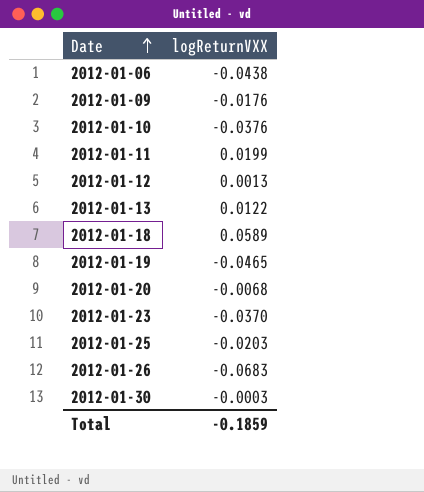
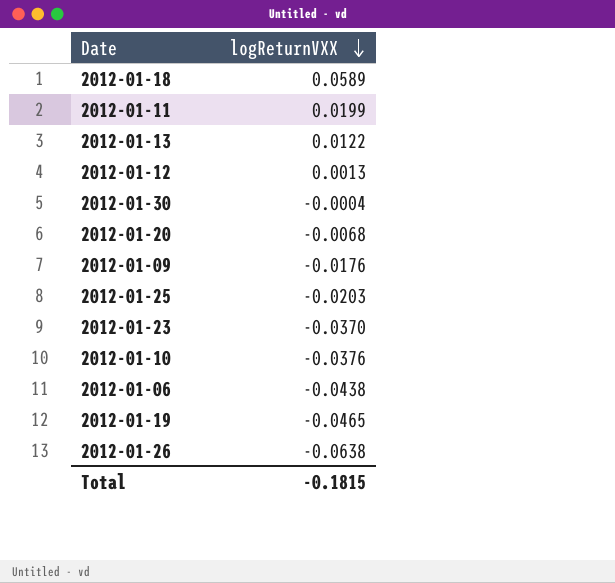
row order: Date ascending -> logReturnVXX descending
2012-01-30 | logReturnVXX: -0.0003 -> -0.0004
2012-01-26 | logReturnVXX: -0.0683 -> -0.0638
Total | logReturnVXX: -0.1859 -> -0.1815

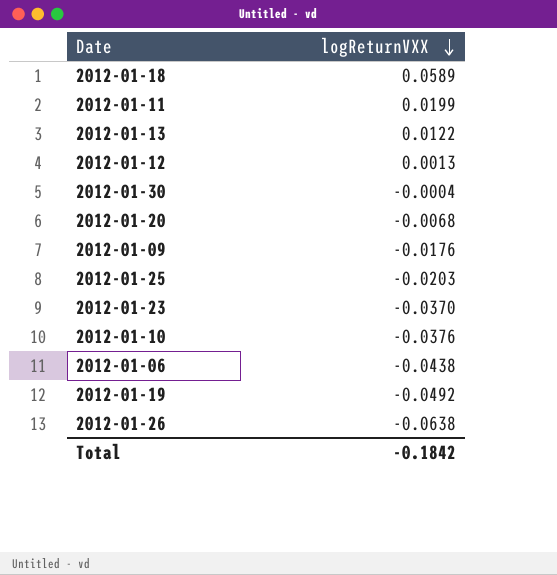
2012-01-19 | logReturnVXX: -0.0465 -> -0.0492
Total | logReturnVXX: -0.1815 -> -0.1842

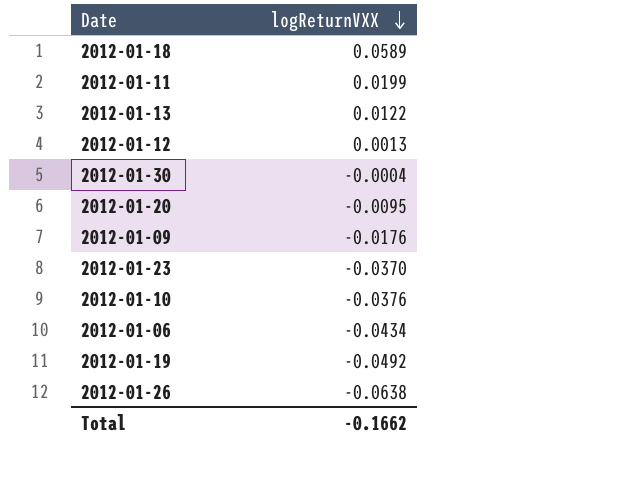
row 2012-01-25: -0.0203 -> none
2012-01-20 | logReturnVXX: -0.0068 -> -0.0095
2012-01-06 | logReturnVXX: -0.0438 -> -0.0434
Total | logReturnVXX: -0.1842 -> -0.1662

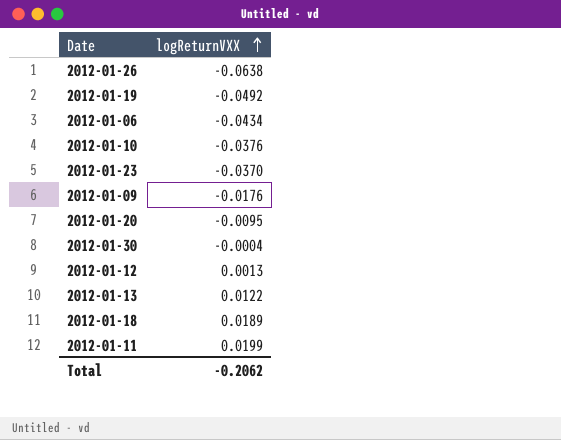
row order: logReturnVXX descending -> logReturnVXX ascending
2012-01-18 | logReturnVXX: 0.0589 -> 0.0189
Total | logReturnVXX: -0.1662 -> -0.2062

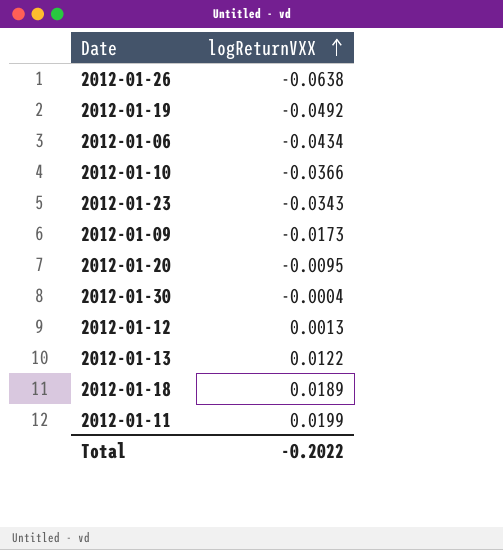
2012-01-10 | logReturnVXX: -0.0376 -> -0.0366
2012-01-23 | logReturnVXX: -0.0370 -> -0.0343
2012-01-09 | logReturnVXX: -0.0176 -> -0.0173
Total | logReturnVXX: -0.2062 -> -0.2022

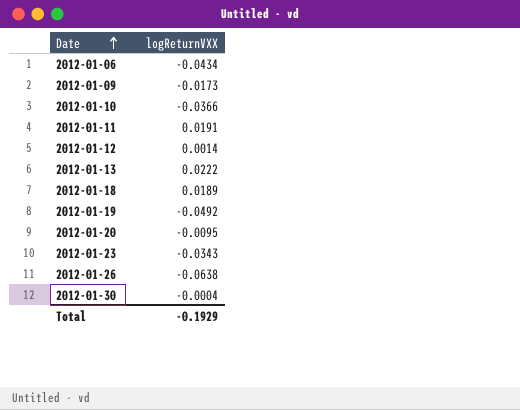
row order: logReturnVXX ascending -> Date ascending
2012-01-11 | logReturnVXX: 0.0199 -> 0.0191
2012-01-12 | logReturnVXX: 0.0013 -> 0.0014
2012-01-13 | logReturnVXX: 0.0122 -> 0.0222
Total | logReturnVXX: -0.2022 -> -0.1929

